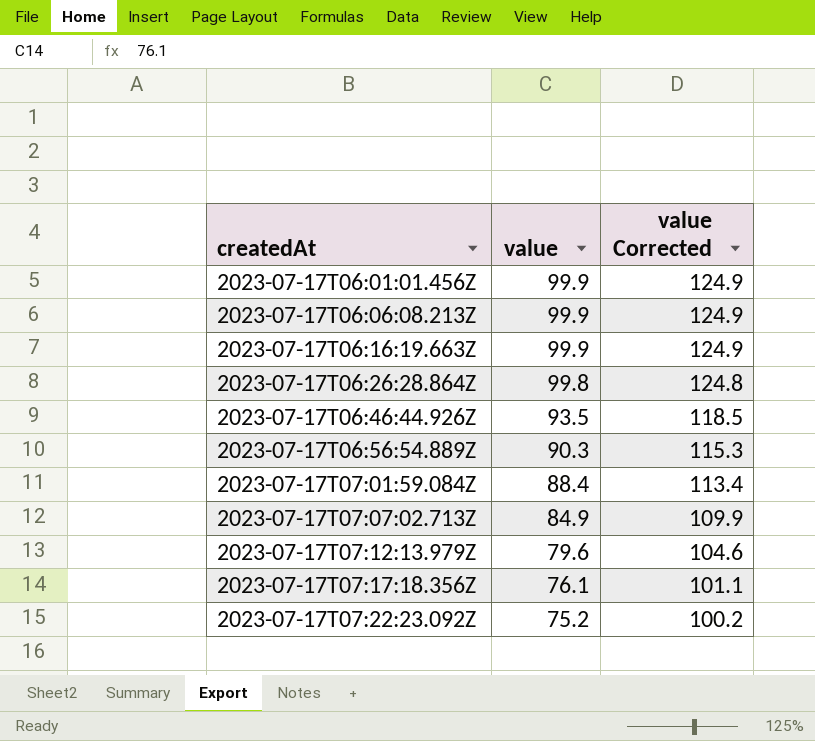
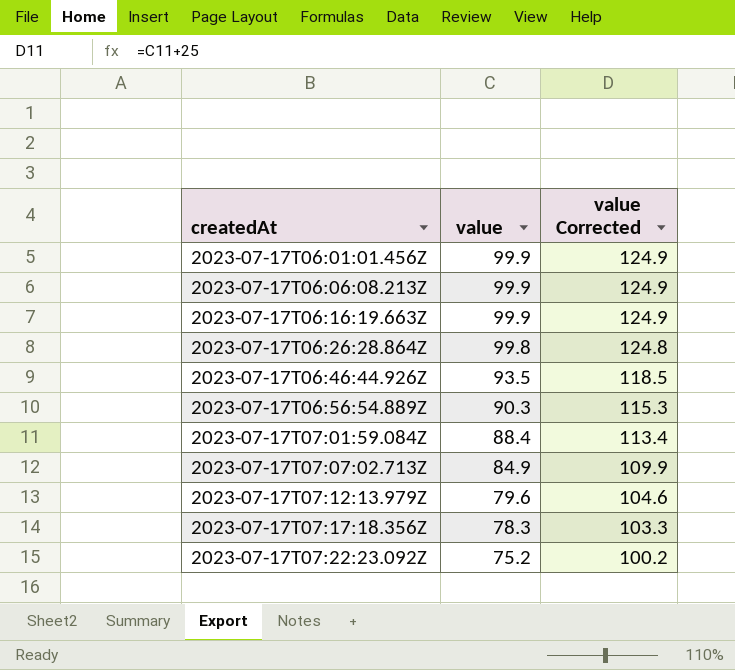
2023-07-17T07:17:18.356Z | value: 76.1 -> 78.3
2023-07-17T07:17:18.356Z | value Corrected: 101.1 -> 103.3

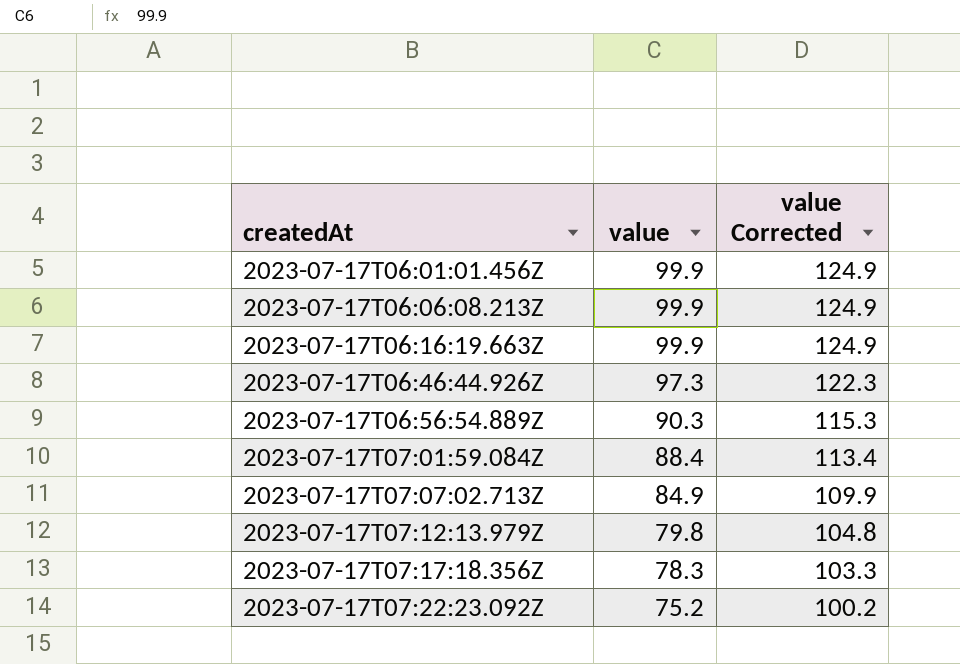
row 2023-07-17T06:26:28.864Z: 99.8 | 124.8 -> none
2023-07-17T06:46:44.926Z | value: 93.5 -> 97.3
2023-07-17T06:46:44.926Z | value Corrected: 118.5 -> 122.3
2023-07-17T07:12:13.979Z | value: 79.6 -> 79.8
2023-07-17T07:12:13.979Z | value Corrected: 104.6 -> 104.8

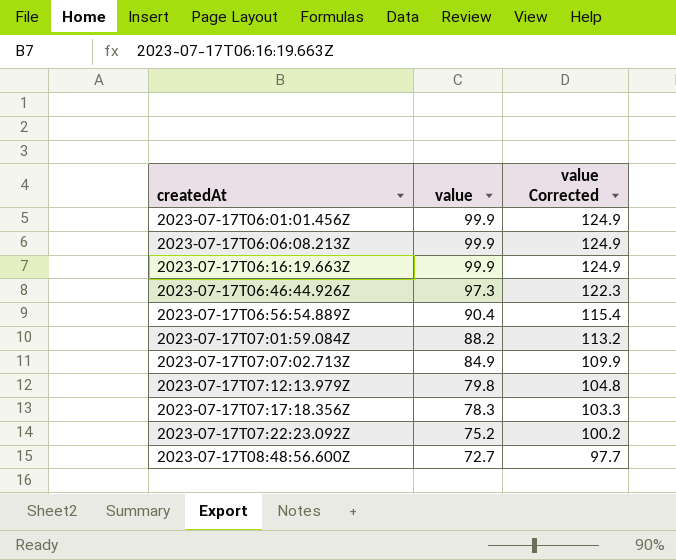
2023-07-17T06:56:54.889Z | value: 90.3 -> 90.4
2023-07-17T06:56:54.889Z | value Corrected: 115.3 -> 115.4
2023-07-17T07:01:59.084Z | value: 88.4 -> 88.2
2023-07-17T07:01:59.084Z | value Corrected: 113.4 -> 113.2
row 2023-07-17T08:48:56.600Z: none -> 72.7 | 97.7

